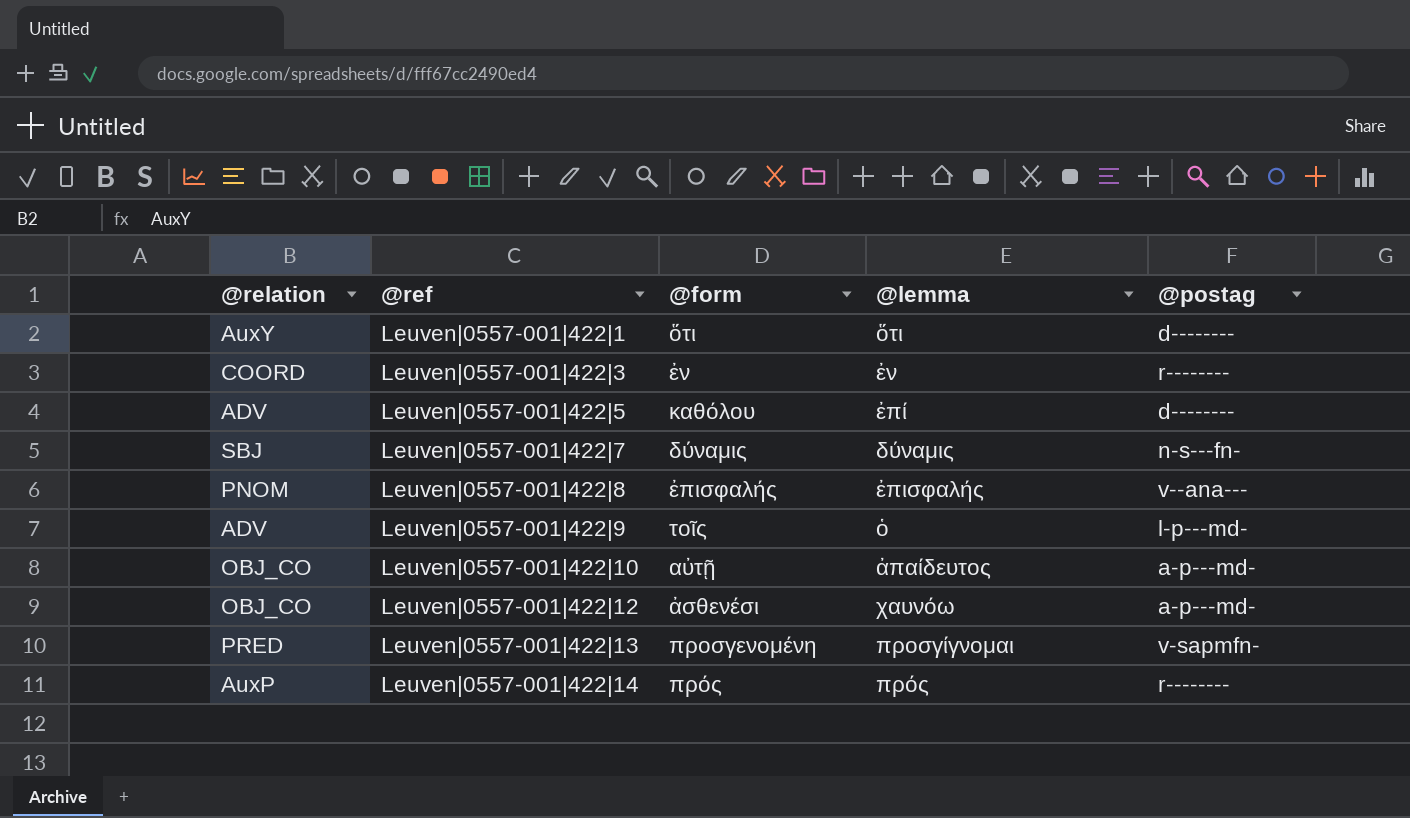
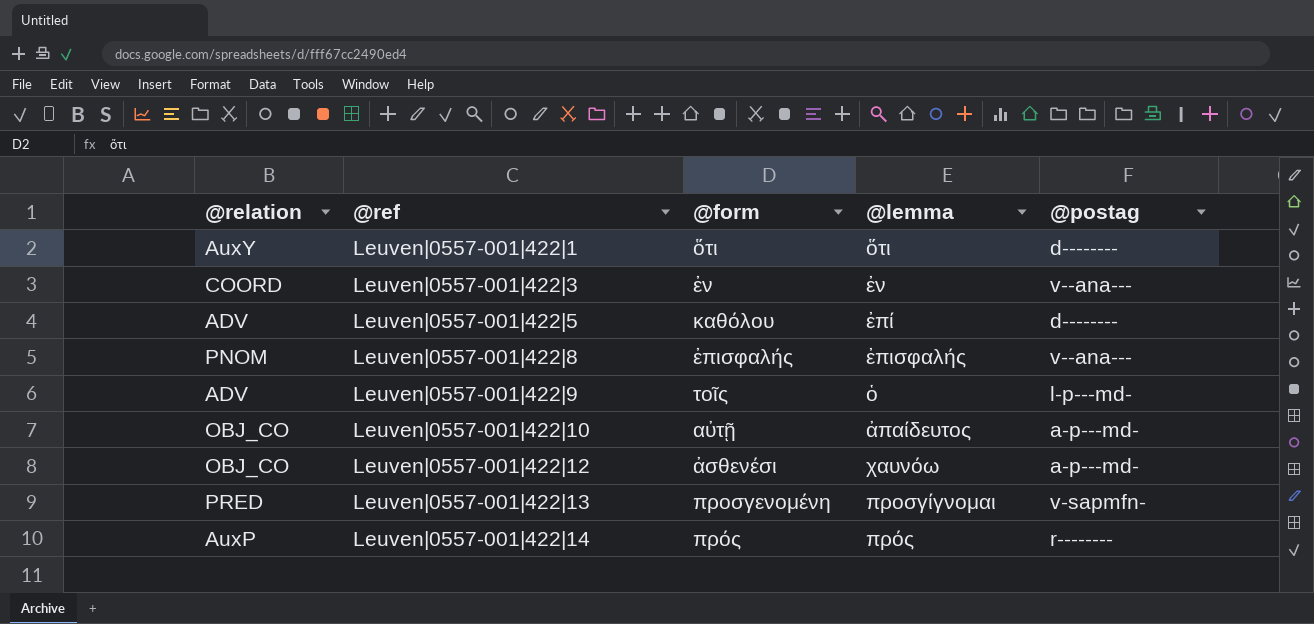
row Leuven|0557-001|422|7: SBJ | δύναμις | δύναμις | n-s---fn- -> none
Leuven|0557-001|422|3 | @postag: r-------- -> v--ana---

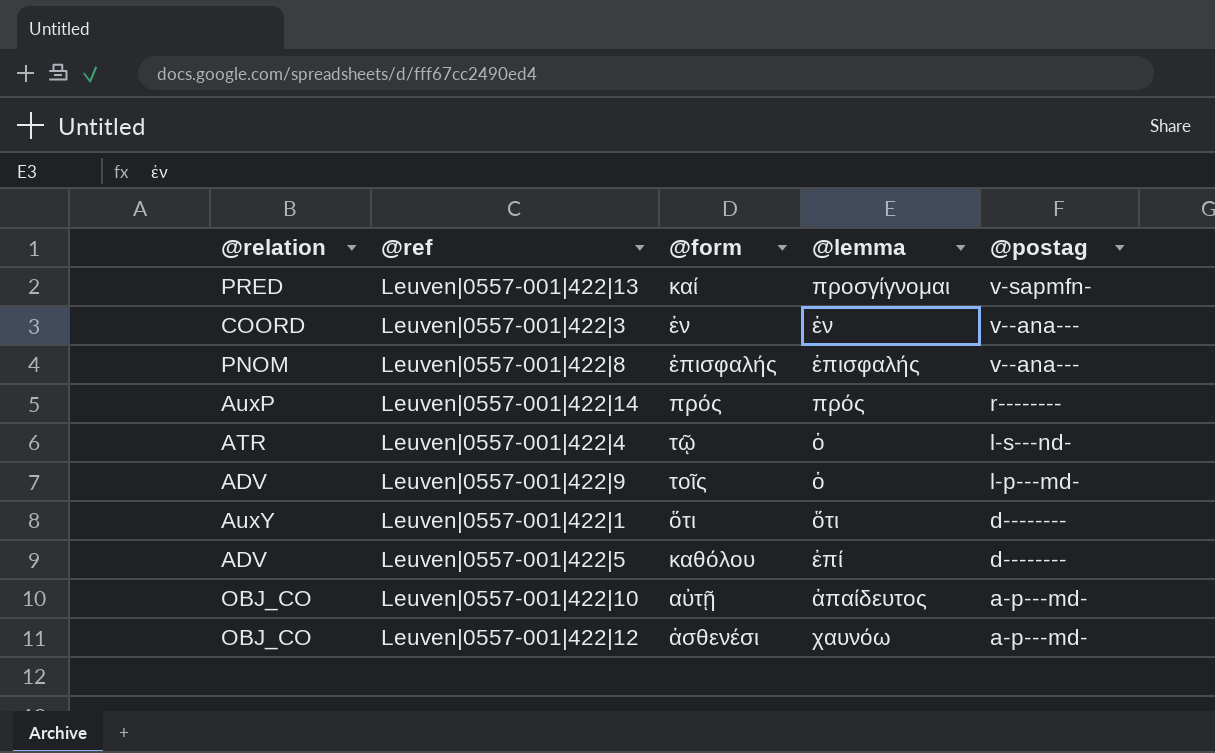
row order: @ref ascending -> @postag descending
Leuven|0557-001|422|13 | @form: προσγενομένη -> καί
row Leuven|0557-001|422|4: none -> ATR | τῷ | ὁ | l-s---nd-

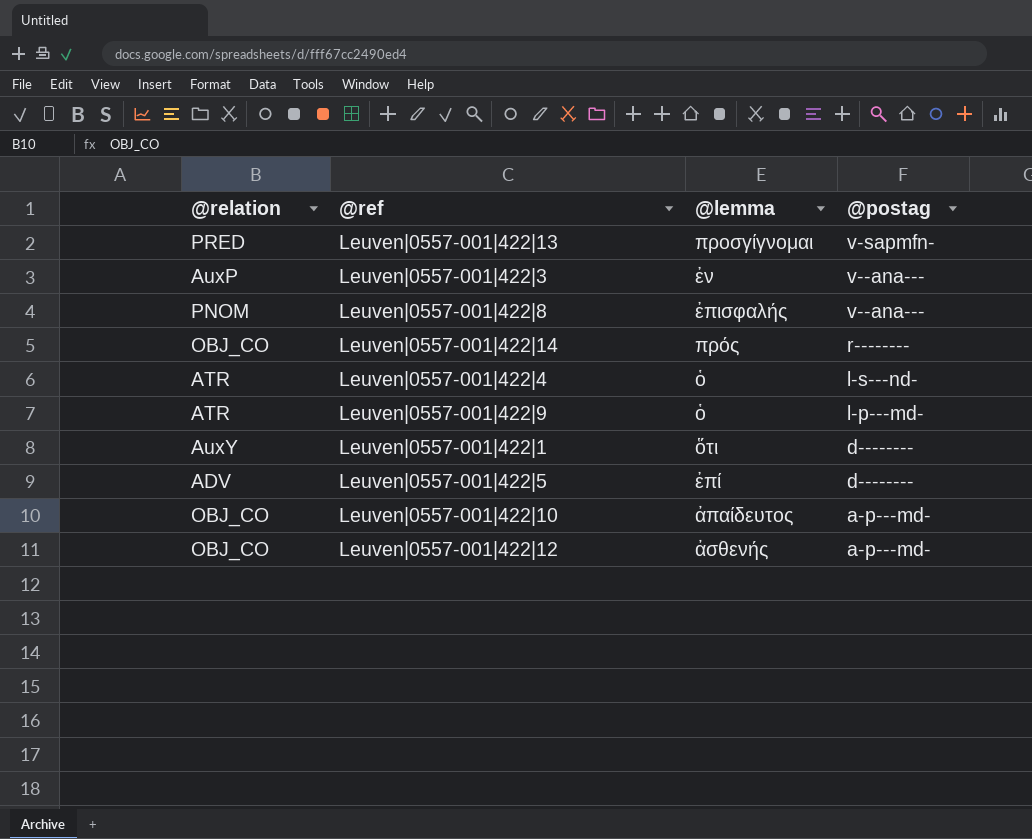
column @form | position: 3 -> none
Leuven|0557-001|422|3 | @relation: COORD -> AuxP
Leuven|0557-001|422|14 | @relation: AuxP -> OBJ_CO
Leuven|0557-001|422|9 | @relation: ADV -> ATR
Leuven|0557-001|422|12 | @lemma: χαυνόω -> ἀσθενής

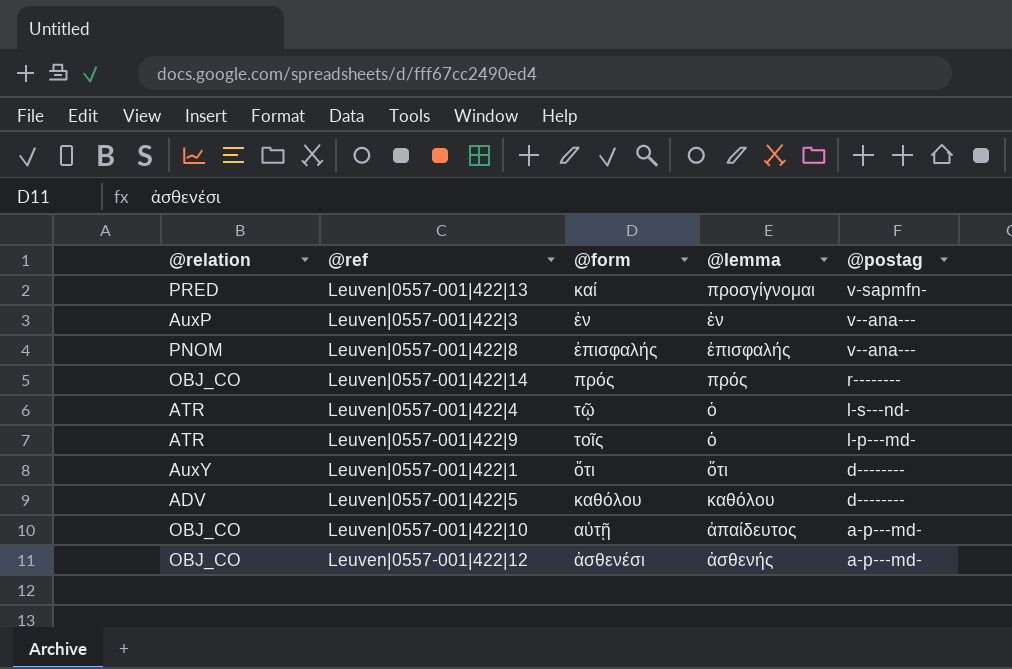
column @form | position: none -> 3
Leuven|0557-001|422|5 | @lemma: ἐπί -> καθόλου

